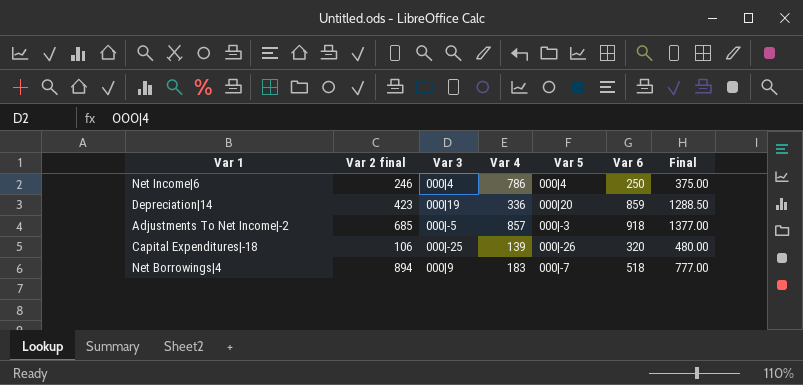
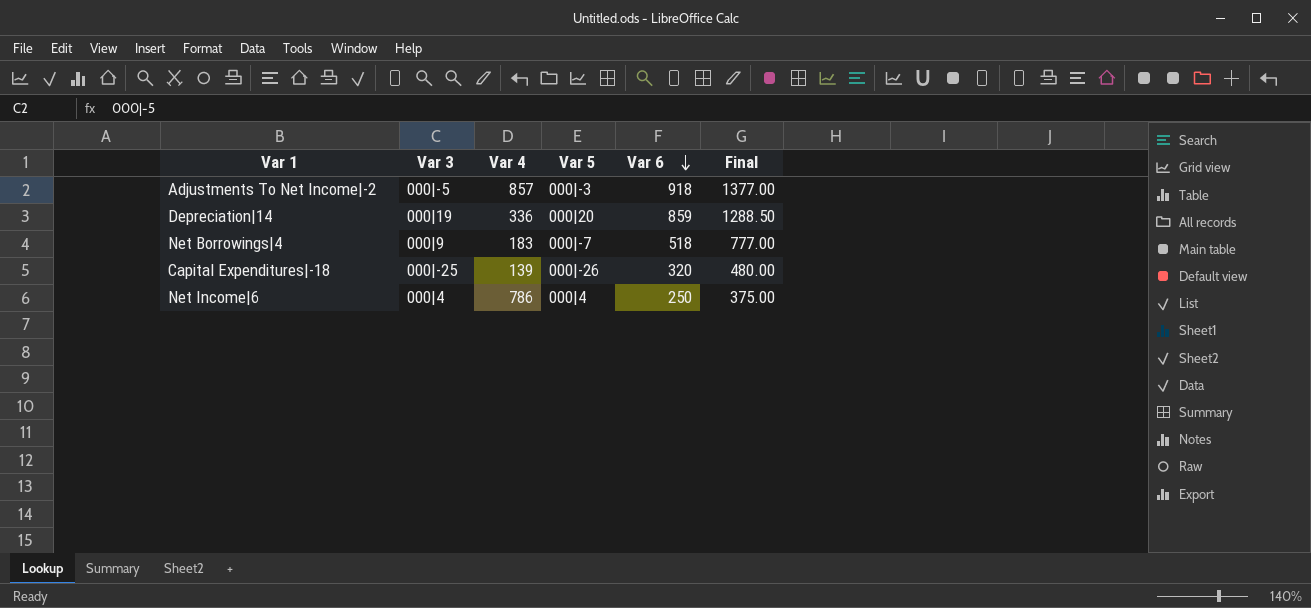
row order: none -> Var 6 descending
column Var 2 final | position: 2 -> none

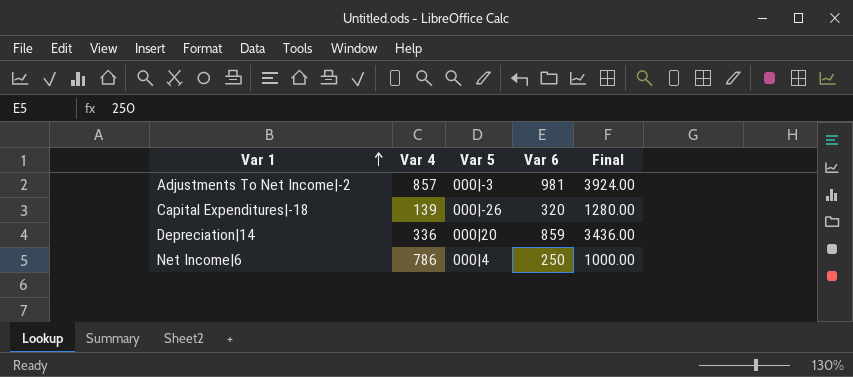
row order: Var 6 descending -> Var 1 ascending
column Var 3 | position: 2 -> none
column Final | formula: [Var 6] * 1.5 -> [Var 6] * 4
row Net Borrowings|4: 000|9 | 183 | 000|-7 | 518 | 777.00 -> none
Adjustments To Net Income|-2 | Var 6: 918 -> 981

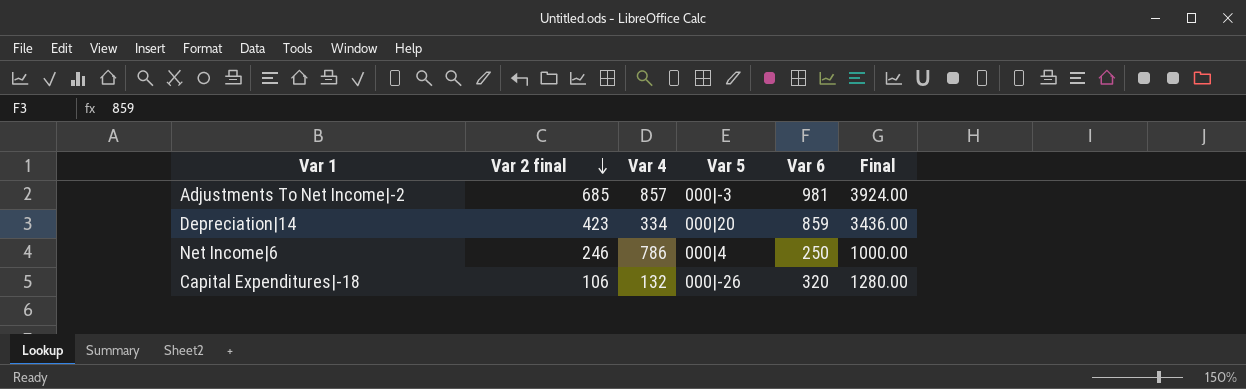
row order: Var 1 ascending -> Var 2 final descending
column Var 2 final | position: none -> 2
Depreciation|14 | Var 4: 336 -> 334
Capital Expenditures|-18 | Var 4: 139 -> 132

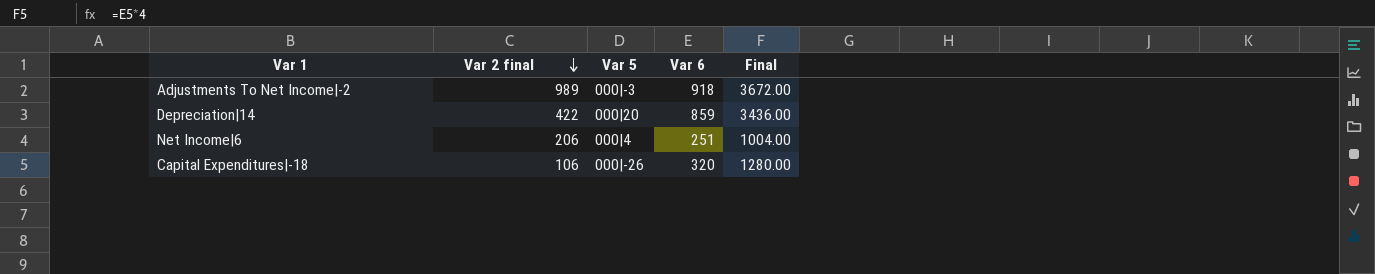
column Var 4 | position: 3 -> none
Adjustments To Net Income|-2 | Var 2 final: 685 -> 989
Adjustments To Net Income|-2 | Var 6: 981 -> 918
Adjustments To Net Income|-2 | Final: 3924.00 -> 3672.00
Depreciation|14 | Var 2 final: 423 -> 422
Net Income|6 | Var 2 final: 246 -> 206
Net Income|6 | Var 6: 250 -> 251
Net Income|6 | Final: 1000.00 -> 1004.00

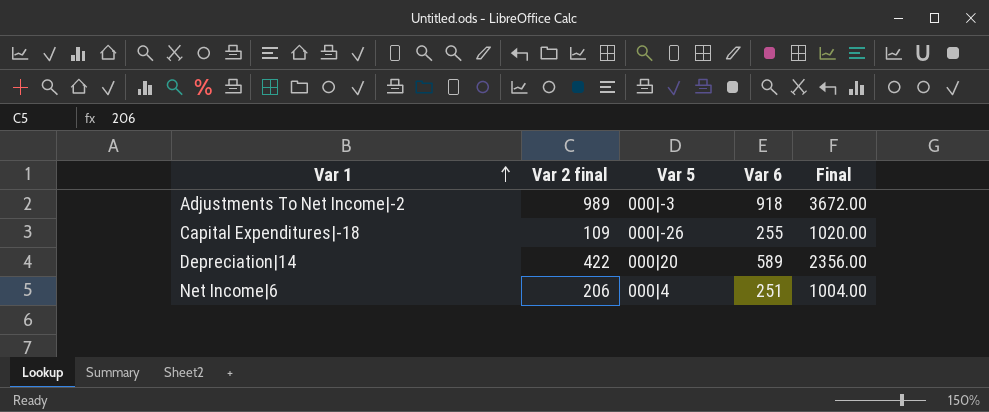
row order: Var 2 final descending -> Var 1 ascending
Capital Expenditures|-18 | Var 2 final: 106 -> 109
Capital Expenditures|-18 | Var 6: 320 -> 255
Capital Expenditures|-18 | Final: 1280.00 -> 1020.00
Depreciation|14 | Var 6: 859 -> 589
Depreciation|14 | Final: 3436.00 -> 2356.00

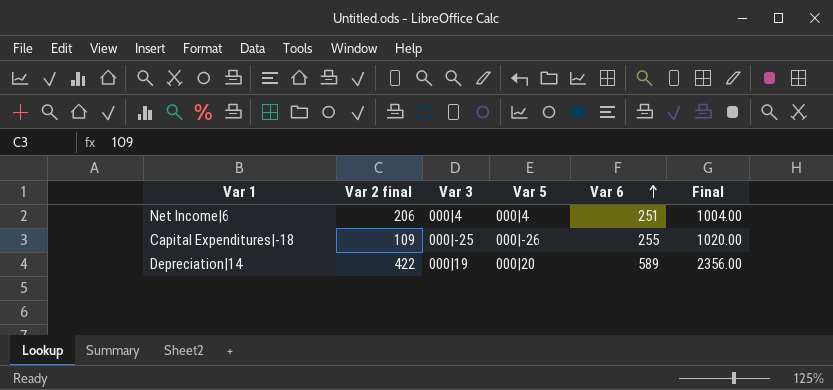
row order: Var 1 ascending -> Var 6 ascending
column Var 3 | position: none -> 3
row Adjustments To Net Income|-2: 989 | 000|-3 | 918 | 3672.00 -> none

